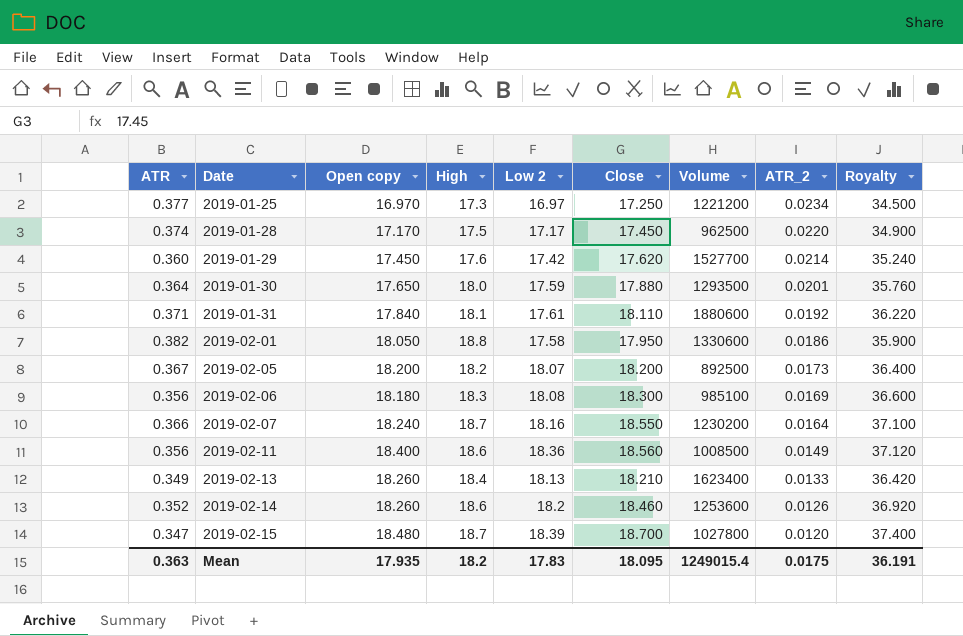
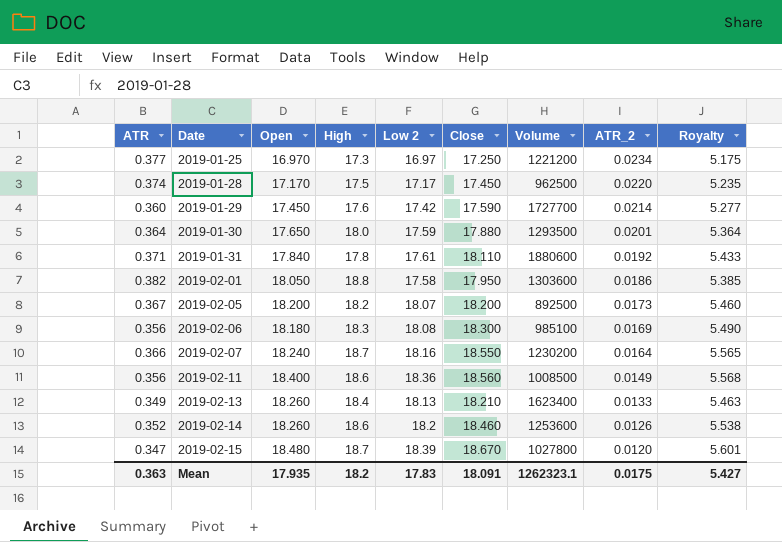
column name: Open copy -> Open
column Royalty | formula: [Close] * 2 -> [Close] * 0.3
2019-01-29 | Close: 17.620 -> 17.590
2019-01-29 | Volume: 1527700 -> 1727700
2019-01-31 | High: 18.1 -> 17.8
2019-02-01 | Volume: 1330600 -> 1303600
2019-02-15 | Close: 18.700 -> 18.670
Mean | Close: 18.095 -> 18.091
Mean | Volume: 1249015.4 -> 1262323.1
Mean | Royalty: 36.191 -> 5.427

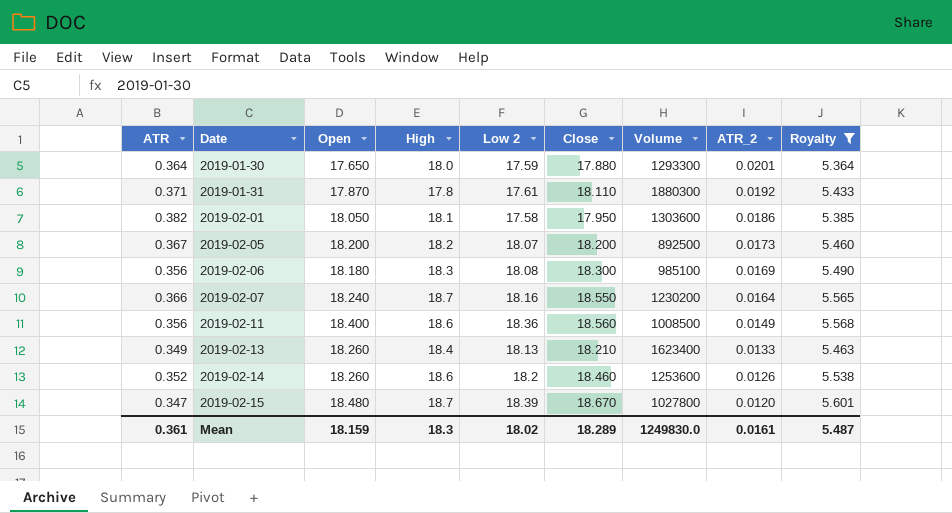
filter: none -> Royalty >= 5.364
2019-01-30 | Volume: 1293500 -> 1293300
2019-01-31 | Open: 17.840 -> 17.870
2019-01-31 | Volume: 1880600 -> 1880300
2019-02-01 | High: 18.8 -> 18.1
Mean | ATR: 0.363 -> 0.361
Mean | Open: 17.935 -> 18.159
Mean | High: 18.2 -> 18.3
Mean | Low 2: 17.83 -> 18.02
Mean | Close: 18.091 -> 18.289
Mean | Volume: 1262323.1 -> 1249830.0
Mean | ATR_2: 0.0175 -> 0.0161
Mean | Royalty: 5.427 -> 5.487

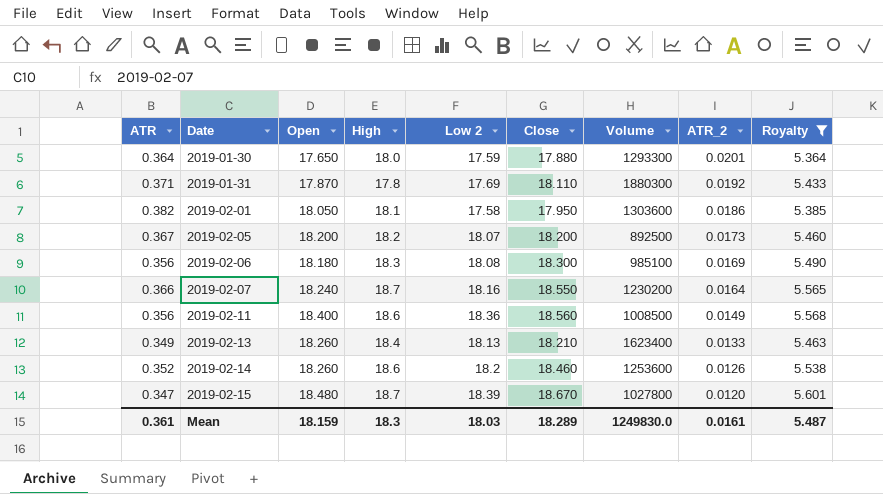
2019-01-31 | Low 2: 17.61 -> 17.69
Mean | Low 2: 18.02 -> 18.03

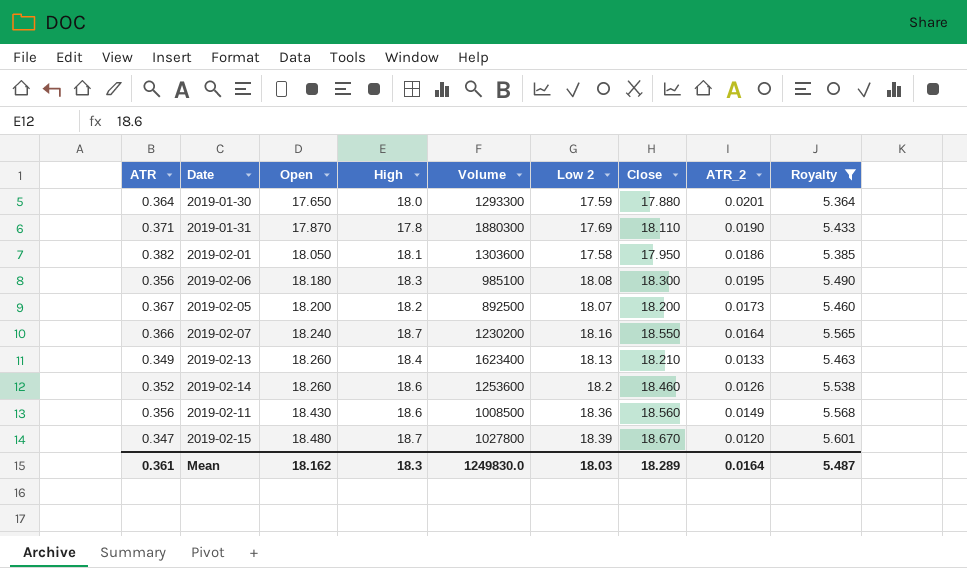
row order: Date ascending -> Open ascending
column Volume | position: 7 -> 5
2019-01-31 | ATR_2: 0.0192 -> 0.0190
2019-02-06 | ATR_2: 0.0169 -> 0.0195
2019-02-11 | Open: 18.400 -> 18.430
Mean | Open: 18.159 -> 18.162
Mean | ATR_2: 0.0161 -> 0.0164

